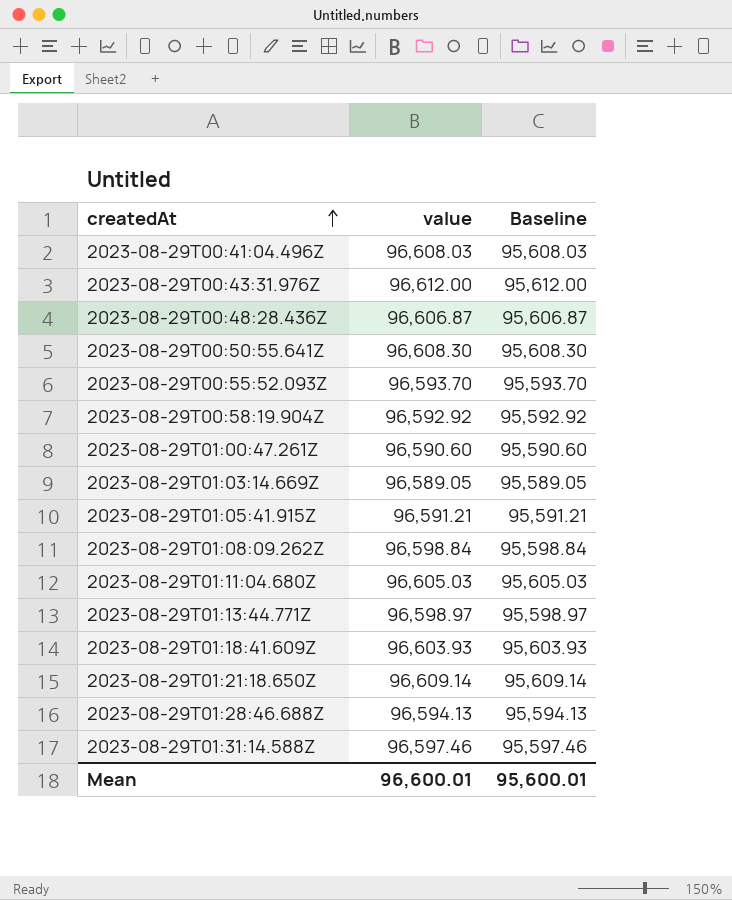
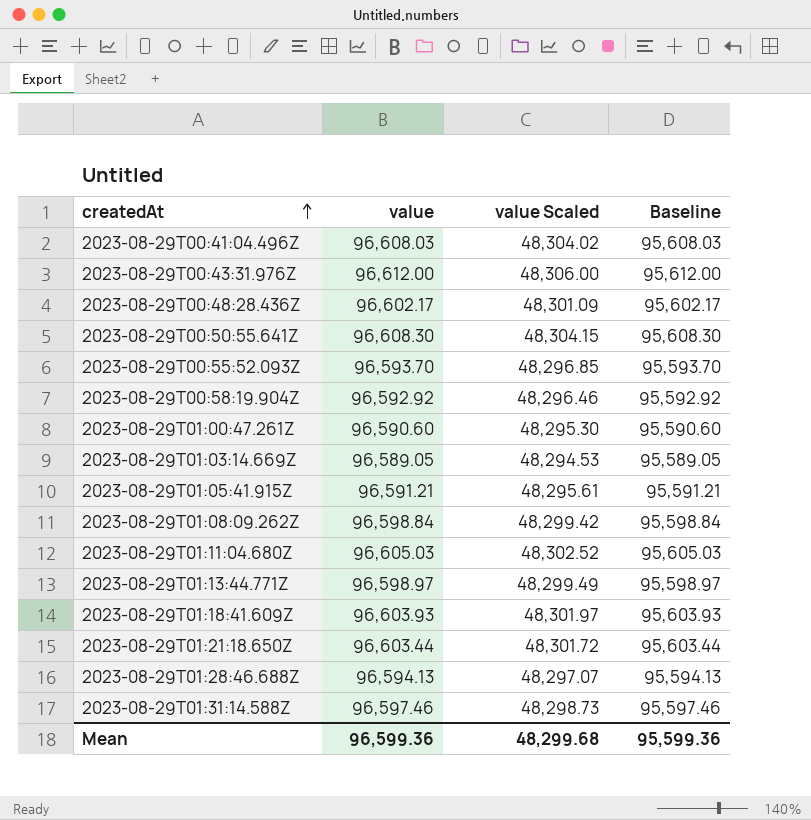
column value Scaled | formula: none -> [value] * 0.5
2023-08-29T00:48:28.436Z | value: 96,606.87 -> 96,602.17
2023-08-29T00:48:28.436Z | Baseline: 95,606.87 -> 95,602.17
2023-08-29T01:21:18.650Z | value: 96,609.14 -> 96,603.44
2023-08-29T01:21:18.650Z | Baseline: 95,609.14 -> 95,603.44
Mean | value: 96,600.01 -> 96,599.36
Mean | Baseline: 95,600.01 -> 95,599.36

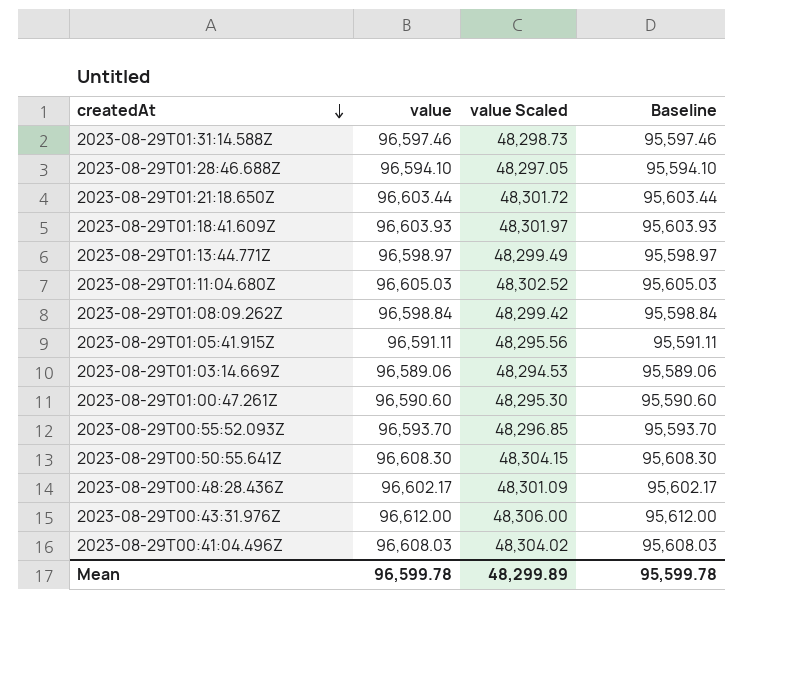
row order: createdAt ascending -> createdAt descending
row 2023-08-29T00:58:19.904Z: 96,592.92 | 48,296.46 | 95,592.92 -> none
2023-08-29T01:28:46.688Z | value: 96,594.13 -> 96,594.10
2023-08-29T01:28:46.688Z | value Scaled: 48,297.07 -> 48,297.05
2023-08-29T01:28:46.688Z | Baseline: 95,594.13 -> 95,594.10
2023-08-29T01:05:41.915Z | value: 96,591.21 -> 96,591.11
2023-08-29T01:05:41.915Z | value Scaled: 48,295.61 -> 48,295.56
2023-08-29T01:05:41.915Z | Baseline: 95,591.21 -> 95,591.11
2023-08-29T01:03:14.669Z | value: 96,589.05 -> 96,589.06
2023-08-29T01:03:14.669Z | Baseline: 95,589.05 -> 95,589.06
Mean | value: 96,599.36 -> 96,599.78
Mean | value Scaled: 48,299.68 -> 48,299.89
Mean | Baseline: 95,599.36 -> 95,599.78

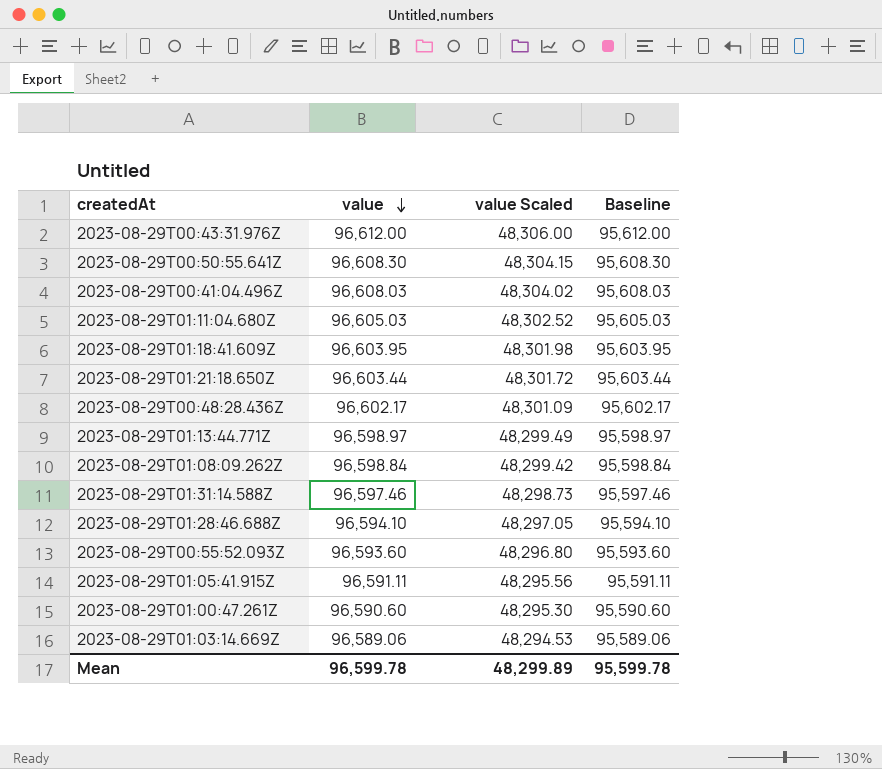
row order: createdAt descending -> value descending
2023-08-29T01:18:41.609Z | value: 96,603.93 -> 96,603.95
2023-08-29T01:18:41.609Z | value Scaled: 48,301.97 -> 48,301.98
2023-08-29T01:18:41.609Z | Baseline: 95,603.93 -> 95,603.95
2023-08-29T00:55:52.093Z | value: 96,593.70 -> 96,593.60
2023-08-29T00:55:52.093Z | value Scaled: 48,296.85 -> 48,296.80
2023-08-29T00:55:52.093Z | Baseline: 95,593.70 -> 95,593.60

